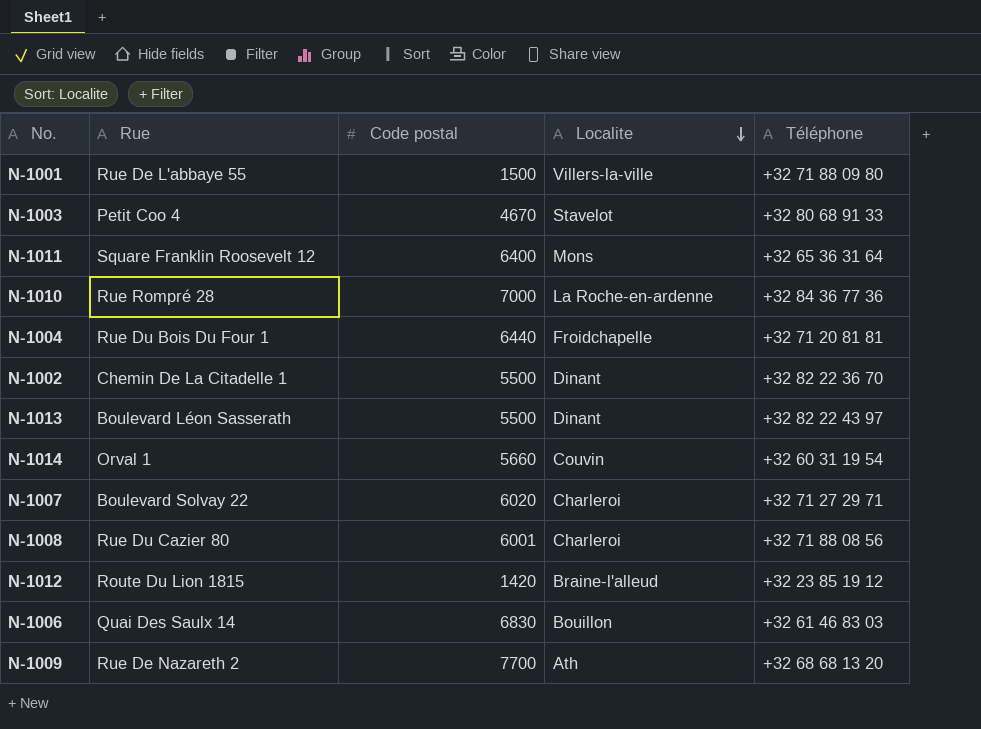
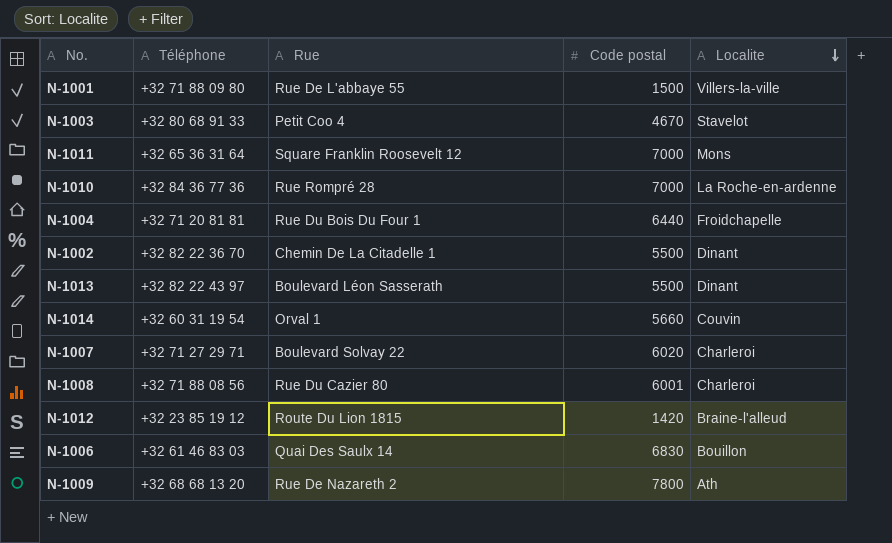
column Téléphone | position: 5 -> 2
N-1011 | Code postal: 6400 -> 7000
N-1009 | Code postal: 7700 -> 7800

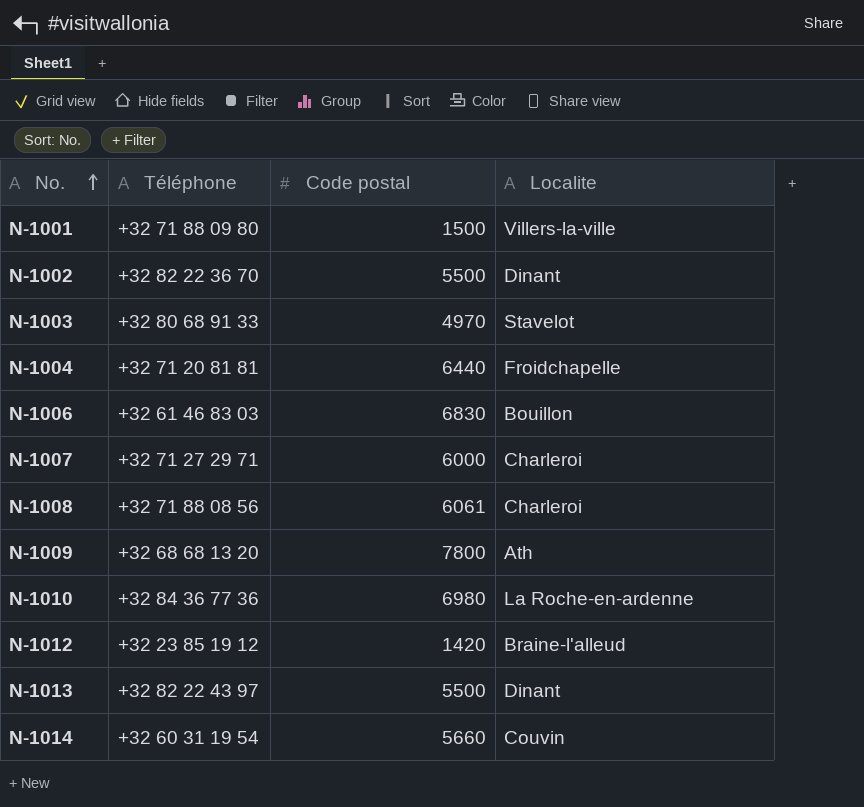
row order: Localite descending -> No. ascending
column Rue | position: 3 -> none
row N-1011: +32 65 36 31 64 | Square Franklin Roosevelt 12 | 7000 | Mons -> none
N-1003 | Code postal: 4670 -> 4970
N-1007 | Code postal: 6020 -> 6000
N-1008 | Code postal: 6001 -> 6061
N-1010 | Code postal: 7000 -> 6980

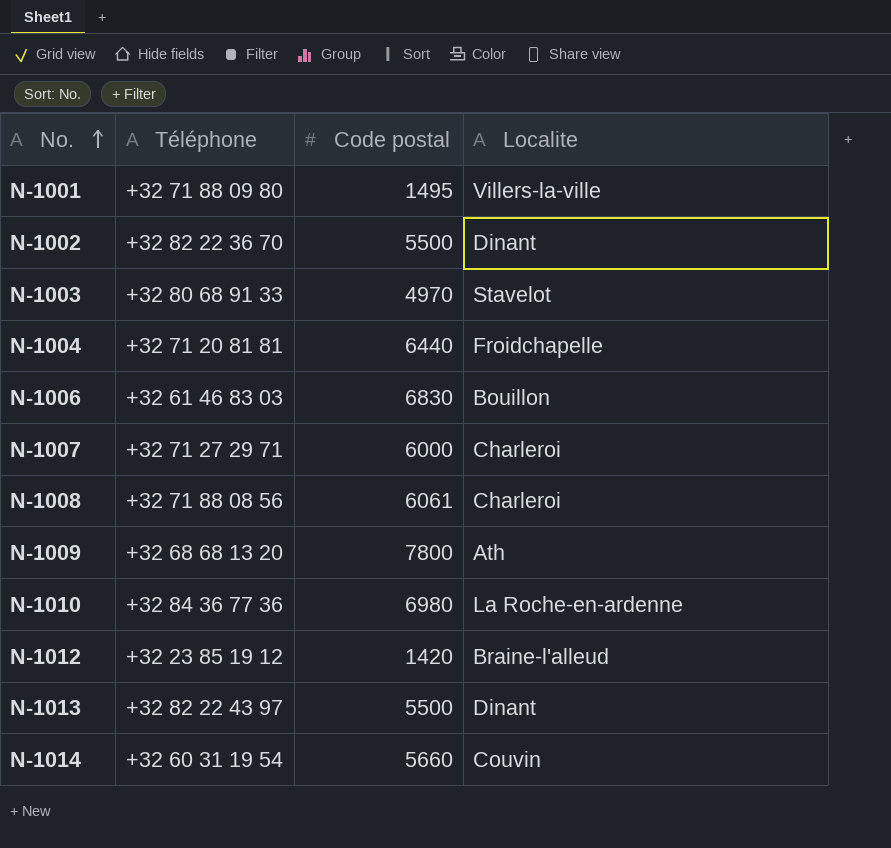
N-1001 | Code postal: 1500 -> 1495

